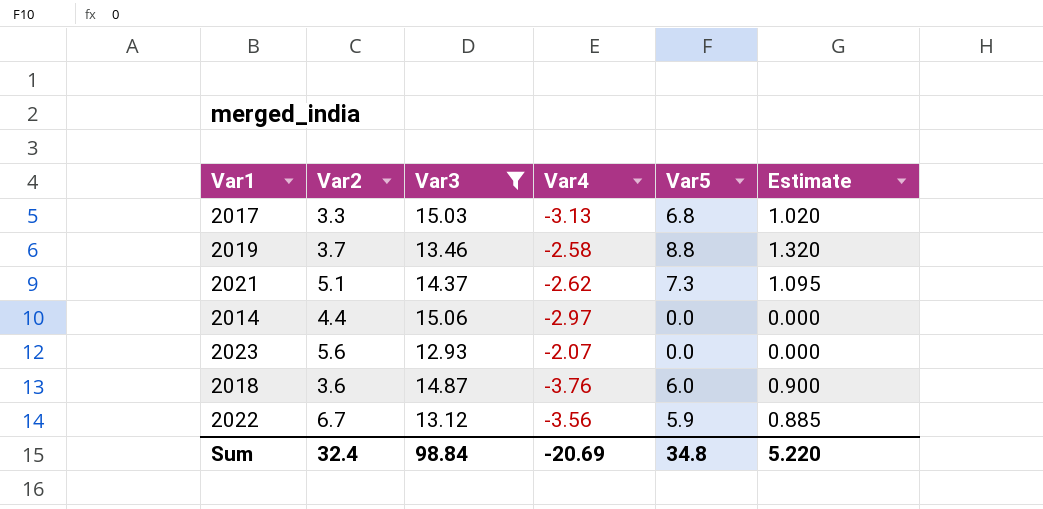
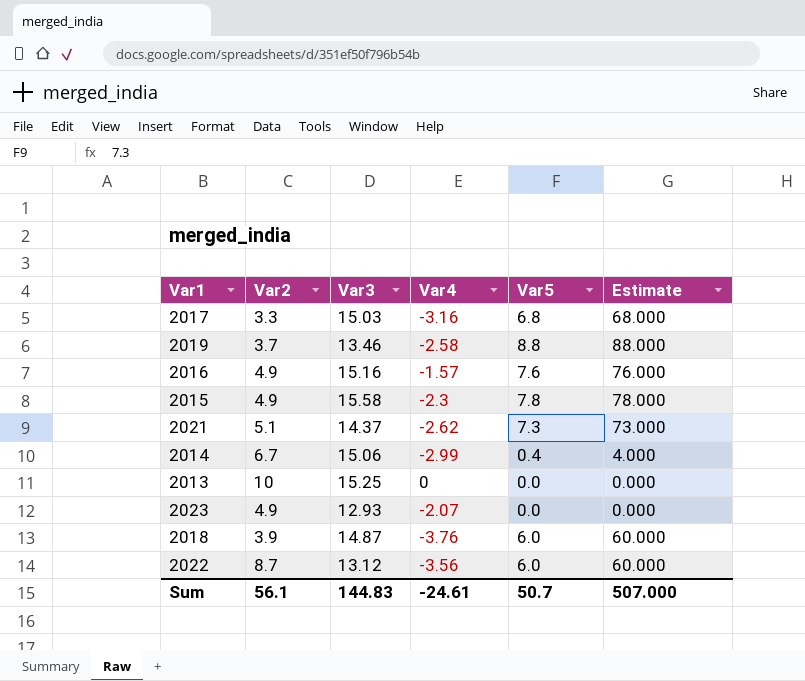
filter: Var3 <= 15.06 -> none
column Estimate | formula: [Var5] * 0.15 -> [Var5] * 10
2017 | Var4: -3.13 -> -3.16
2014 | Var2: 4.4 -> 6.7
2014 | Var4: -2.97 -> -2.99
2014 | Var5: 0.0 -> 0.4
2023 | Var2: 5.6 -> 4.9
2018 | Var2: 3.6 -> 3.9
2022 | Var2: 6.7 -> 8.7
2022 | Var5: 5.9 -> 6.0
Sum | Var2: 32.4 -> 56.1
Sum | Var3: 98.84 -> 144.83
Sum | Var4: -20.69 -> -24.61
Sum | Var5: 34.8 -> 50.7
Sum | Estimate: 5.220 -> 507.000

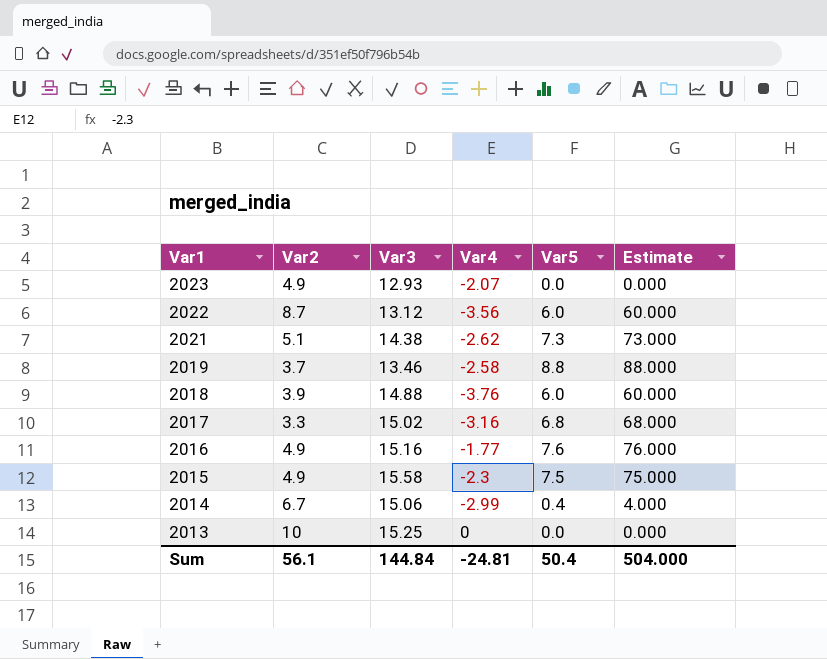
row order: none -> Var1 descending
2021 | Var3: 14.37 -> 14.38
2018 | Var3: 14.87 -> 14.88
2017 | Var3: 15.03 -> 15.02
2016 | Var4: -1.57 -> -1.77
2015 | Var5: 7.8 -> 7.5
2015 | Estimate: 78.000 -> 75.000
Sum | Var3: 144.83 -> 144.84
Sum | Var4: -24.61 -> -24.81
Sum | Var5: 50.7 -> 50.4
Sum | Estimate: 507.000 -> 504.000

